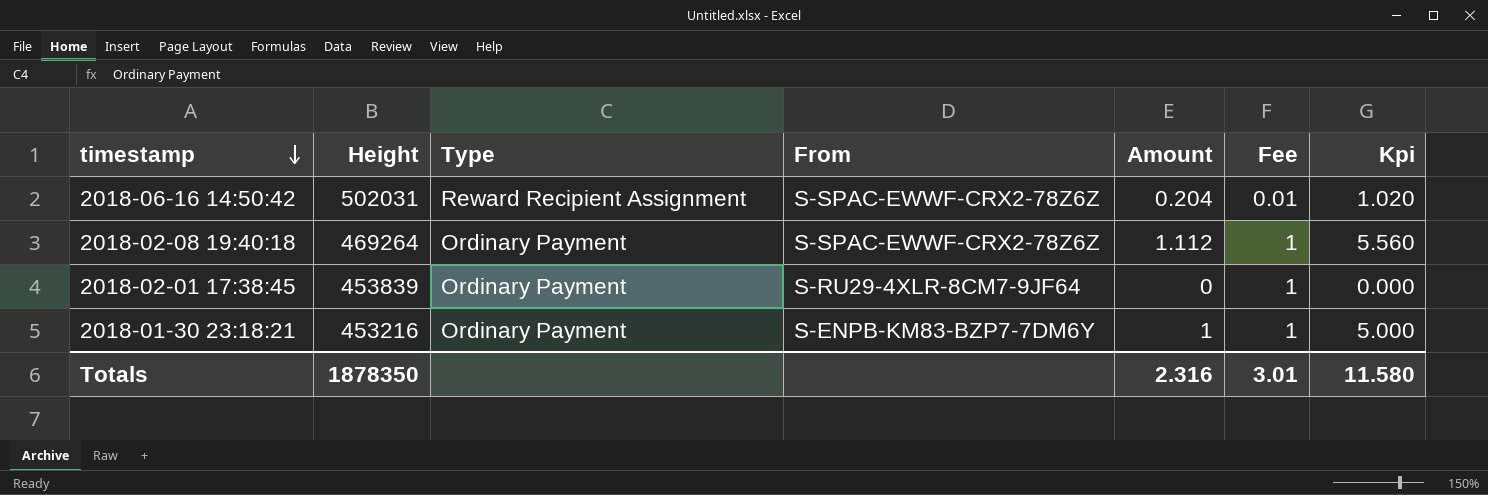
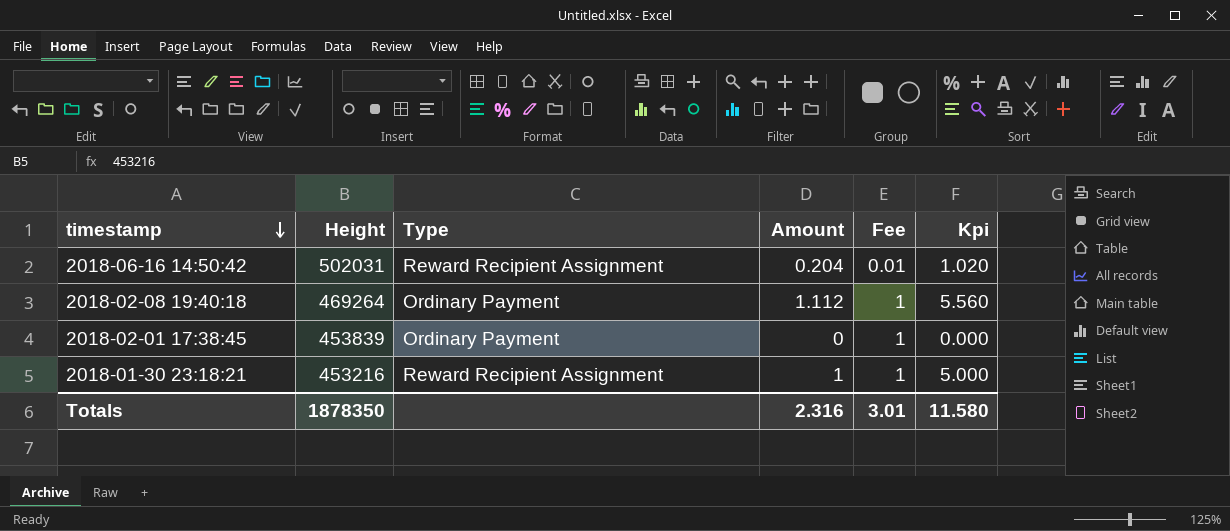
column From | position: 4 -> none
2018-01-30 23:18:21 | Type: Ordinary Payment -> Reward Recipient Assignment

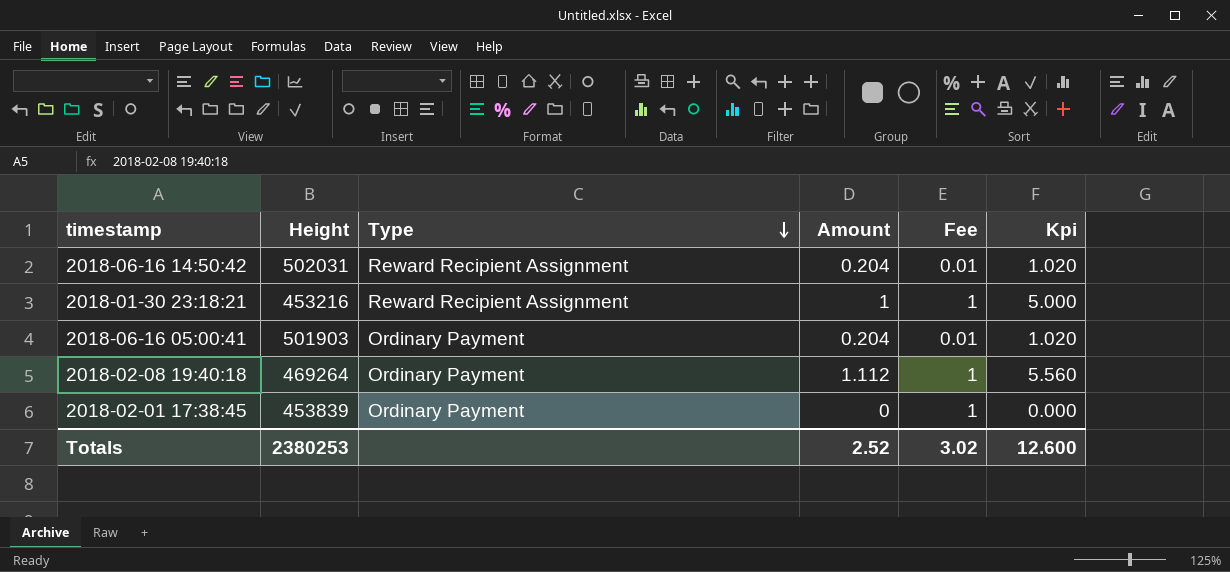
row order: timestamp descending -> Type descending
row 2018-06-16 05:00:41: none -> 501903 | Ordinary Payment | 0.204 | 0.01 | 1.020
Totals | Height: 1878350 -> 2380253
Totals | Amount: 2.316 -> 2.52
Totals | Fee: 3.01 -> 3.02
Totals | Kpi: 11.580 -> 12.600

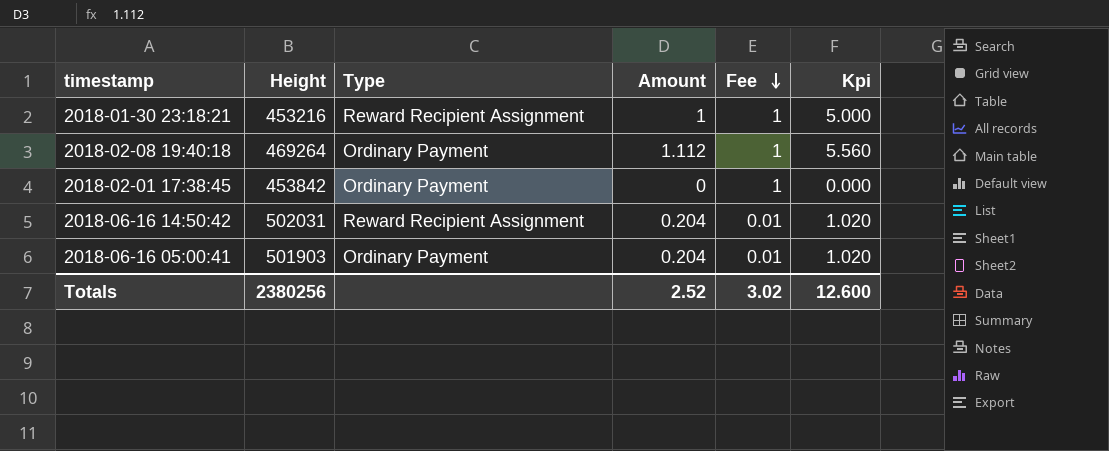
row order: Type descending -> Fee descending
2018-02-01 17:38:45 | Height: 453839 -> 453842
Totals | Height: 2380253 -> 2380256

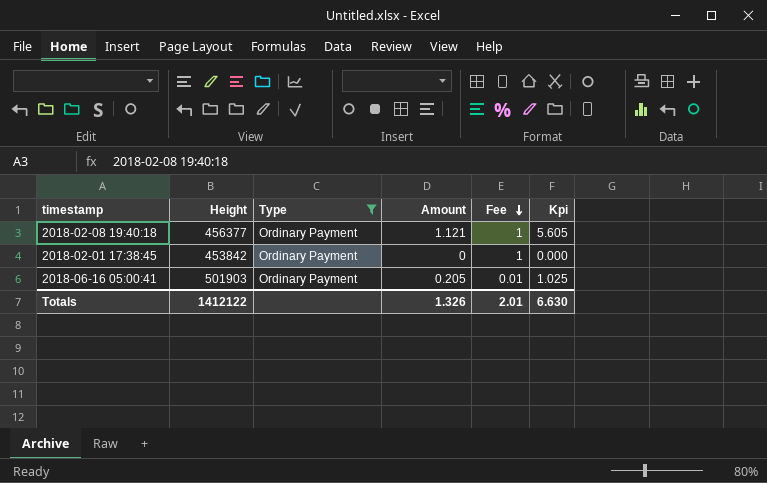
filter: none -> Type = Ordinary Payment
2018-02-08 19:40:18 | Height: 469264 -> 456377
2018-02-08 19:40:18 | Amount: 1.112 -> 1.121
2018-02-08 19:40:18 | Kpi: 5.560 -> 5.605
2018-06-16 05:00:41 | Amount: 0.204 -> 0.205
2018-06-16 05:00:41 | Kpi: 1.020 -> 1.025
Totals | Height: 2380256 -> 1412122
Totals | Amount: 2.52 -> 1.326
Totals | Fee: 3.02 -> 2.01
Totals | Kpi: 12.600 -> 6.630

